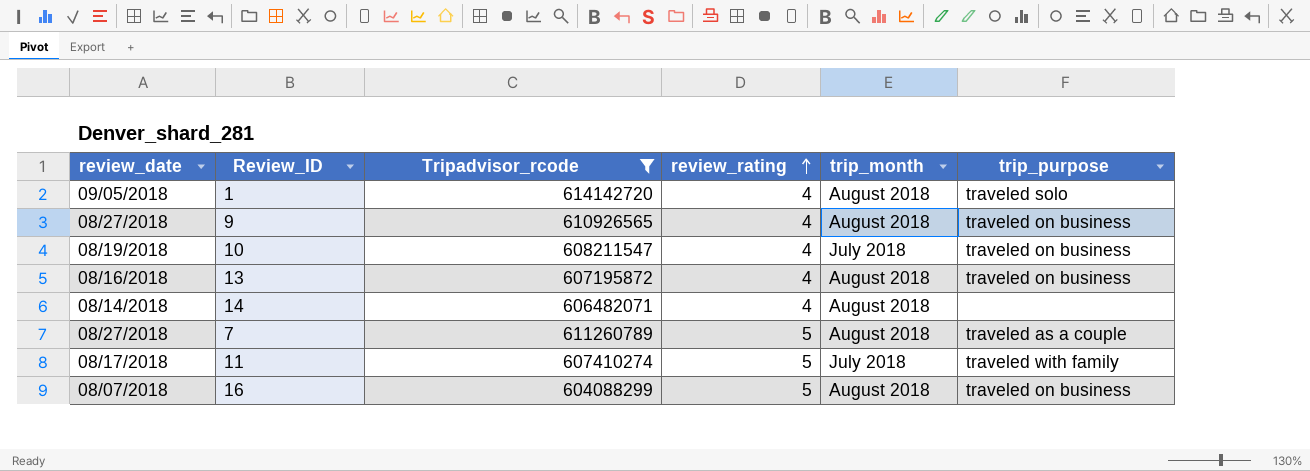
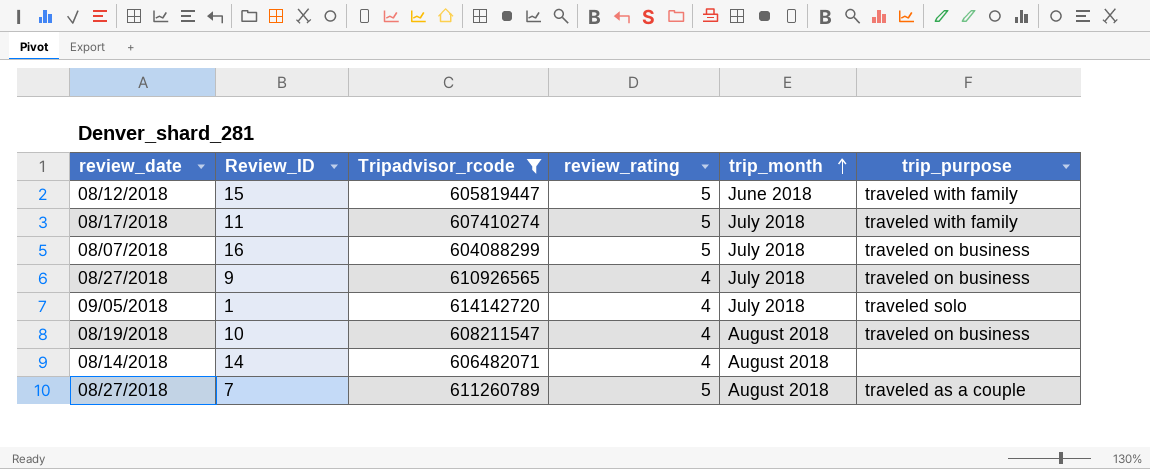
row order: review_rating ascending -> trip_month ascending
row 13: 08/16/2018 | 607195872 | 4 | August 2018 | traveled on business -> none
row 15: none -> 08/12/2018 | 605819447 | 5 | June 2018 | traveled with family
16 | trip_month: August 2018 -> July 2018
9 | trip_month: August 2018 -> July 2018
1 | trip_month: August 2018 -> July 2018
10 | trip_month: July 2018 -> August 2018

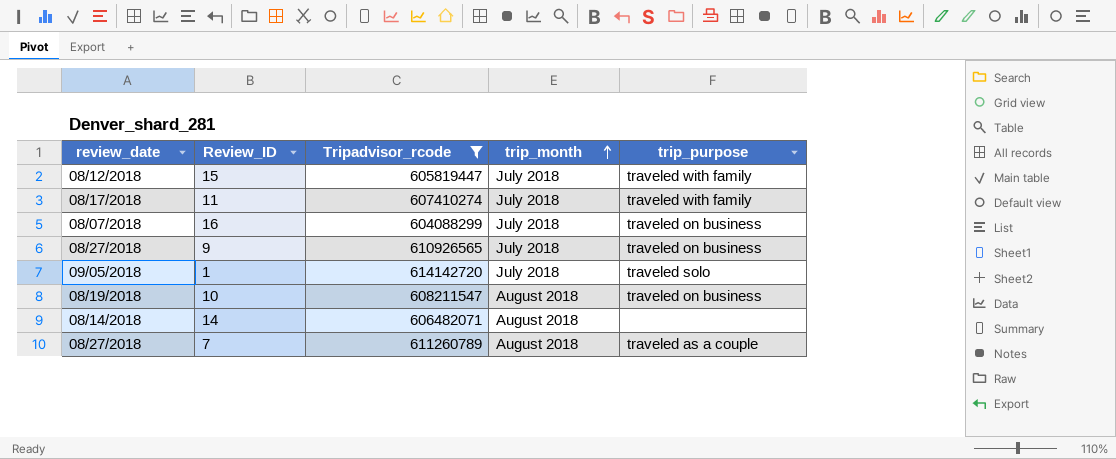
column review_rating | position: 4 -> none
15 | trip_month: June 2018 -> July 2018

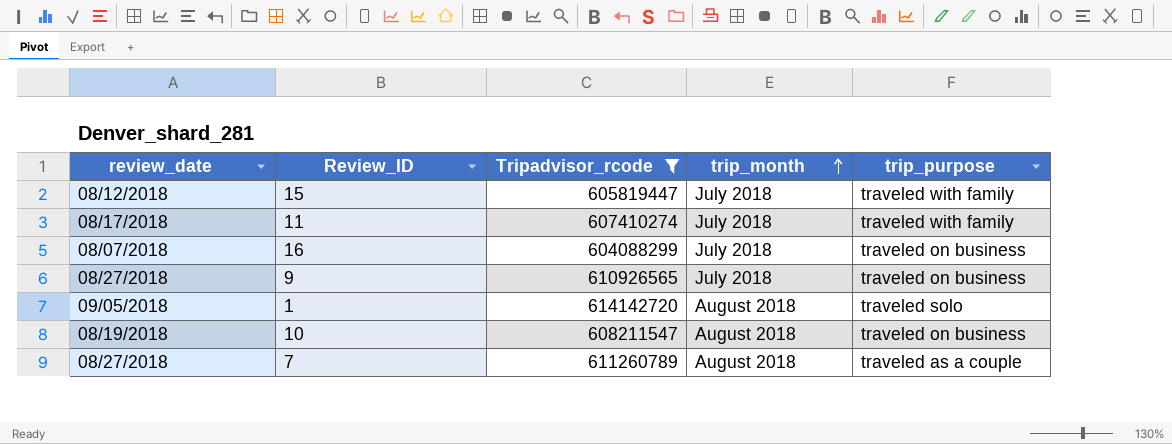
row 14: 08/14/2018 | 606482071 | August 2018 | none -> none
1 | trip_month: July 2018 -> August 2018

